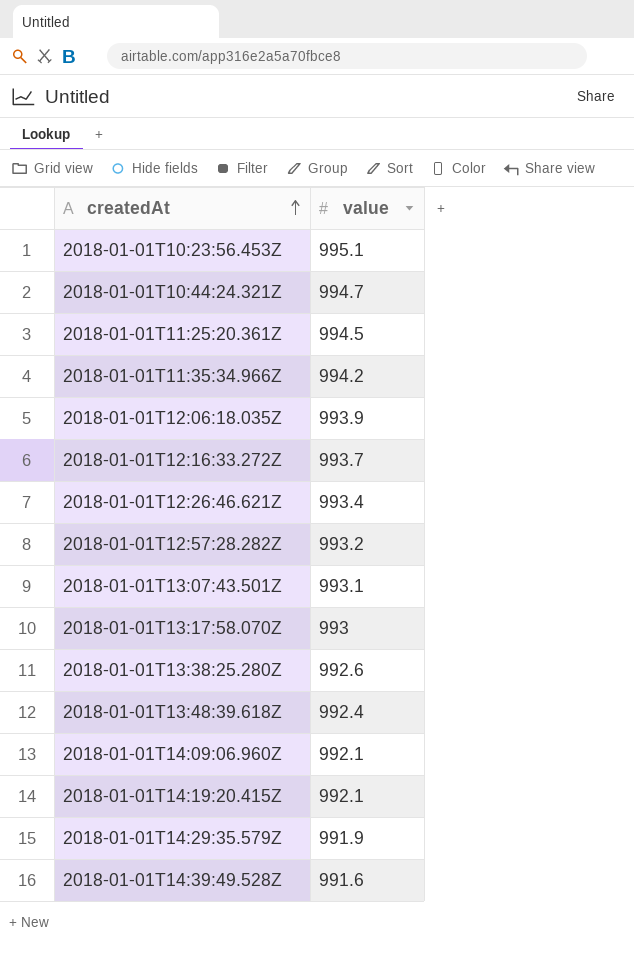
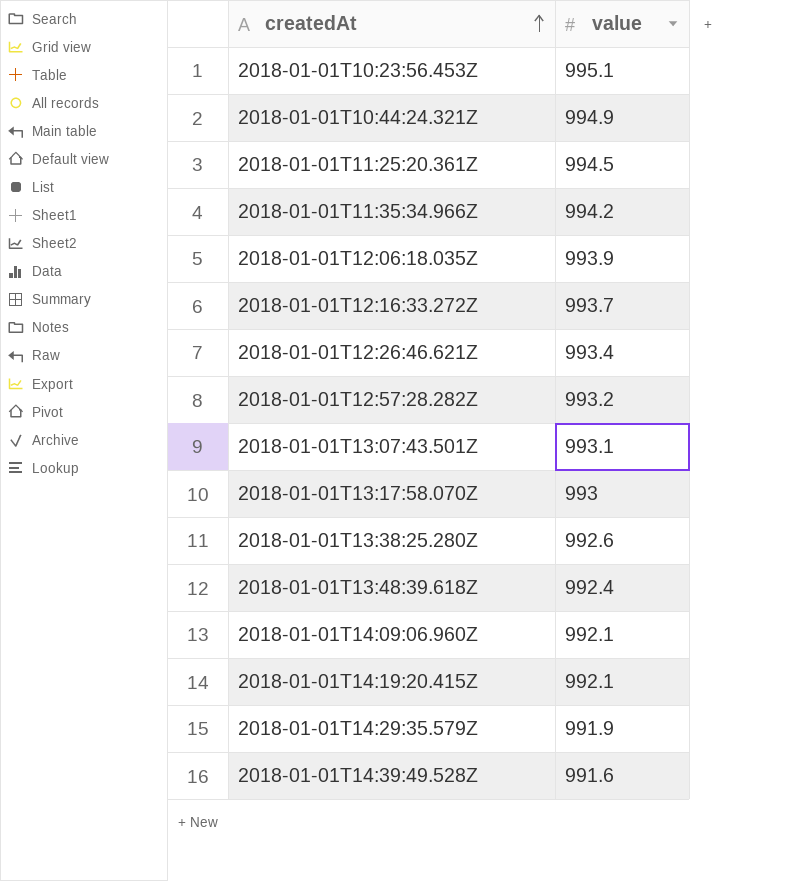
2018-01-01T10:44:24.321Z | value: 994.7 -> 994.9

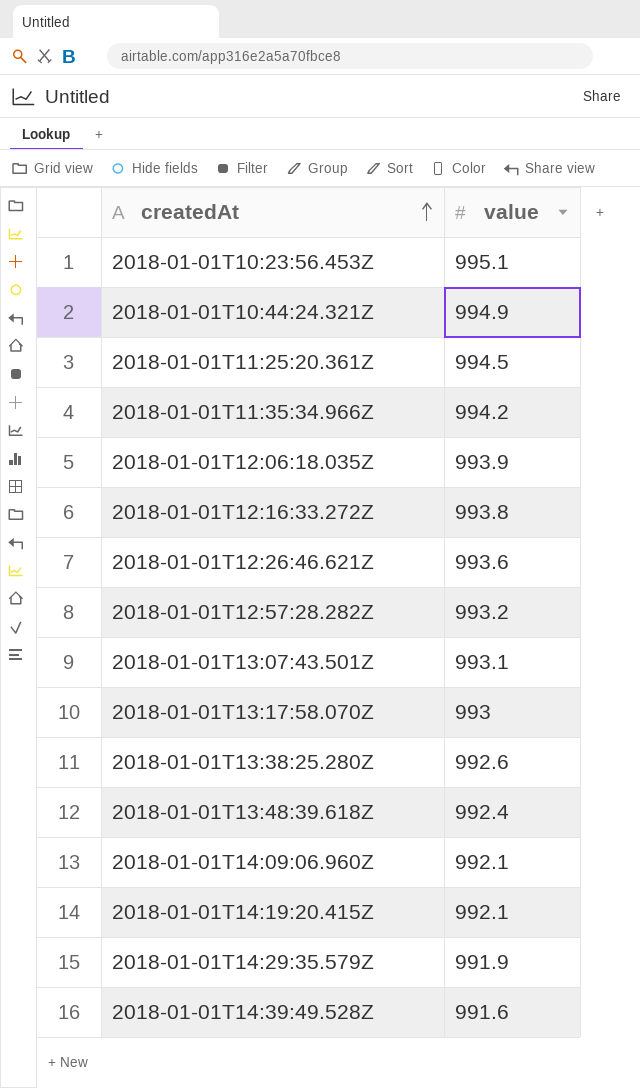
2018-01-01T12:16:33.272Z | value: 993.7 -> 993.8
2018-01-01T12:26:46.621Z | value: 993.4 -> 993.6

